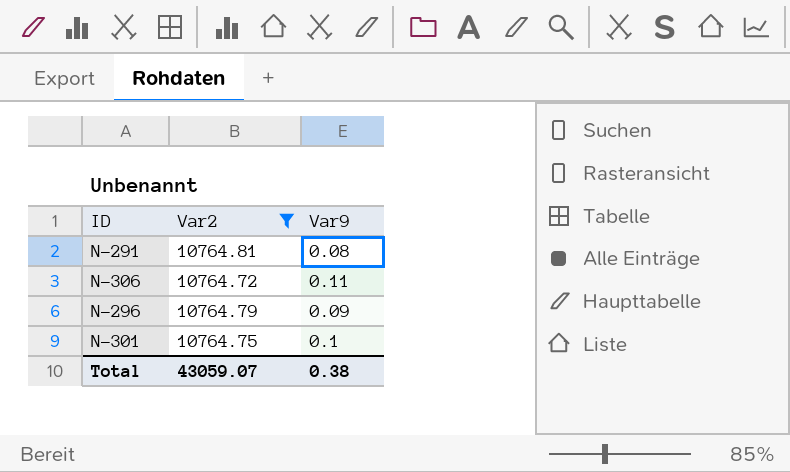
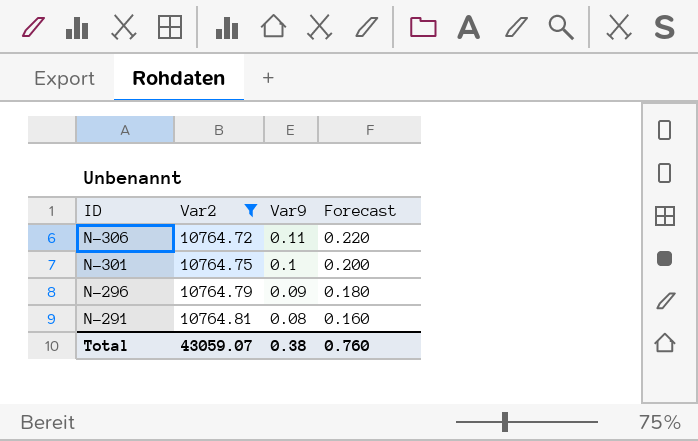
row order: none -> ID descending
column Forecast | formula: none -> [Var9] * 2

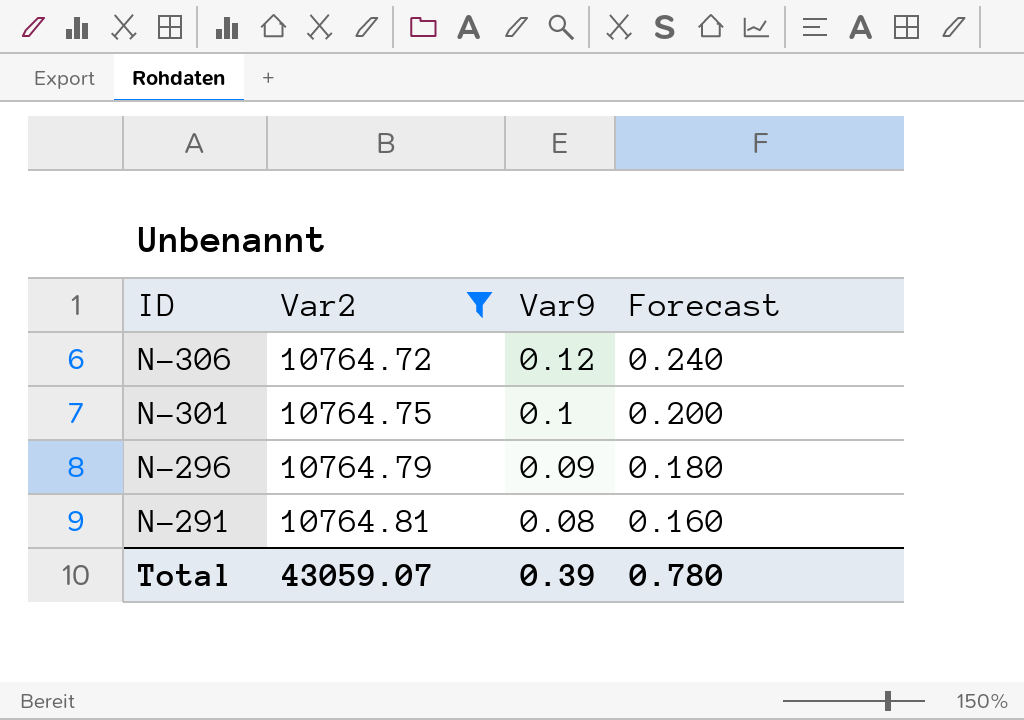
N-306 | Var9: 0.11 -> 0.12
N-306 | Forecast: 0.220 -> 0.240
Total | Var9: 0.38 -> 0.39
Total | Forecast: 0.760 -> 0.780

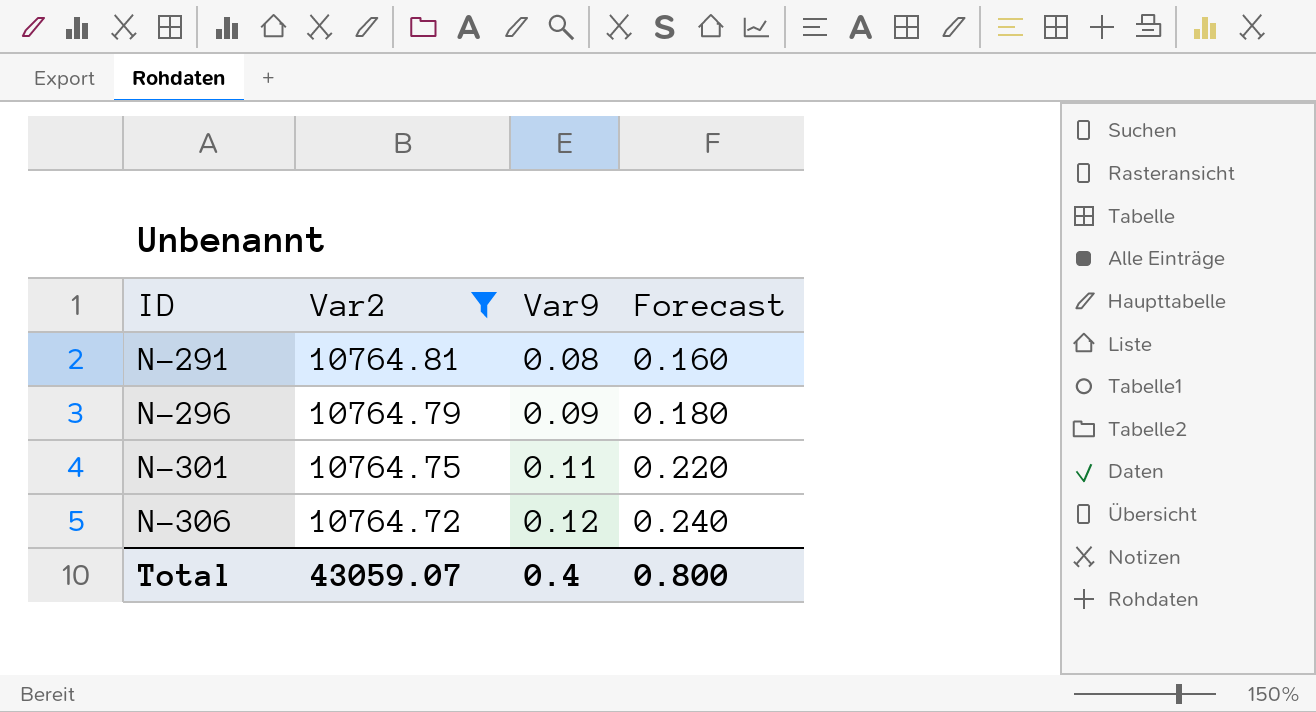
row order: ID descending -> ID ascending
N-301 | Var9: 0.1 -> 0.11
N-301 | Forecast: 0.200 -> 0.220
Total | Var9: 0.39 -> 0.4
Total | Forecast: 0.780 -> 0.800

